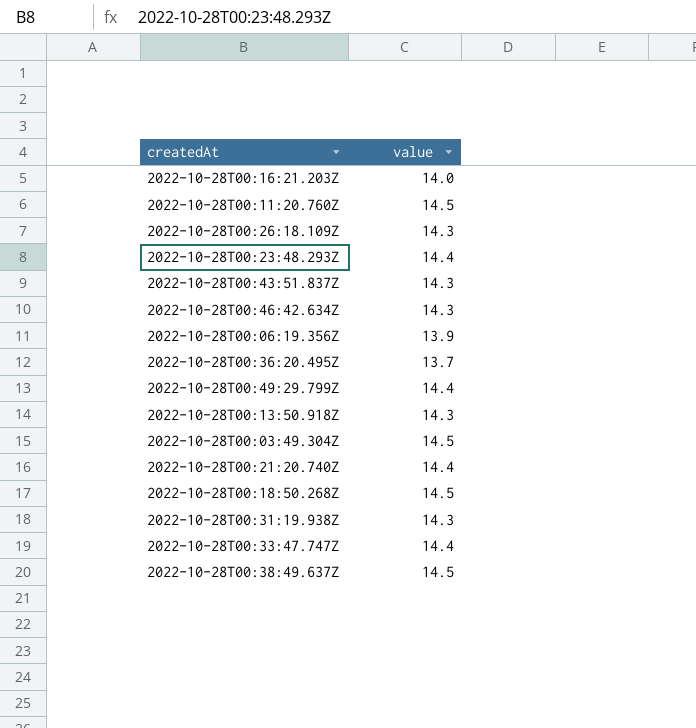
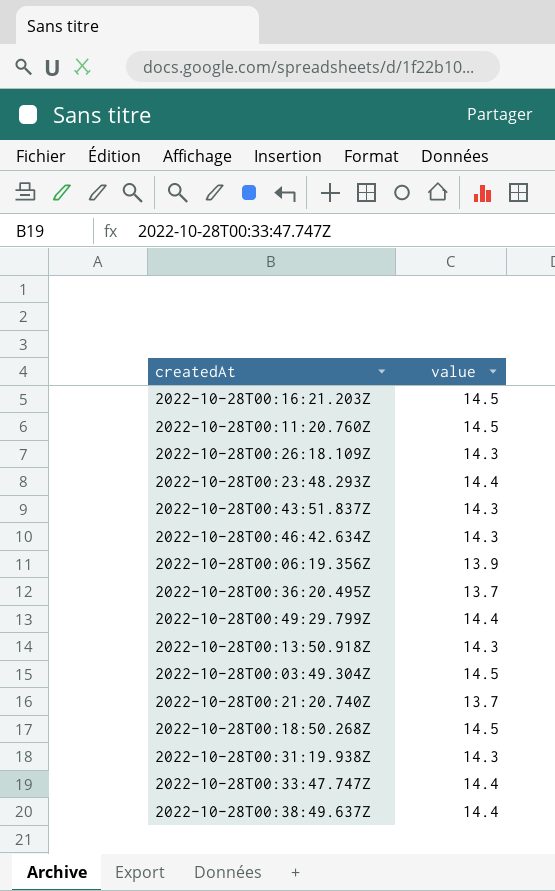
2022-10-28T00:16:21.203Z | value: 14.0 -> 14.5
2022-10-28T00:21:20.740Z | value: 14.4 -> 13.7
2022-10-28T00:38:49.637Z | value: 14.5 -> 14.4

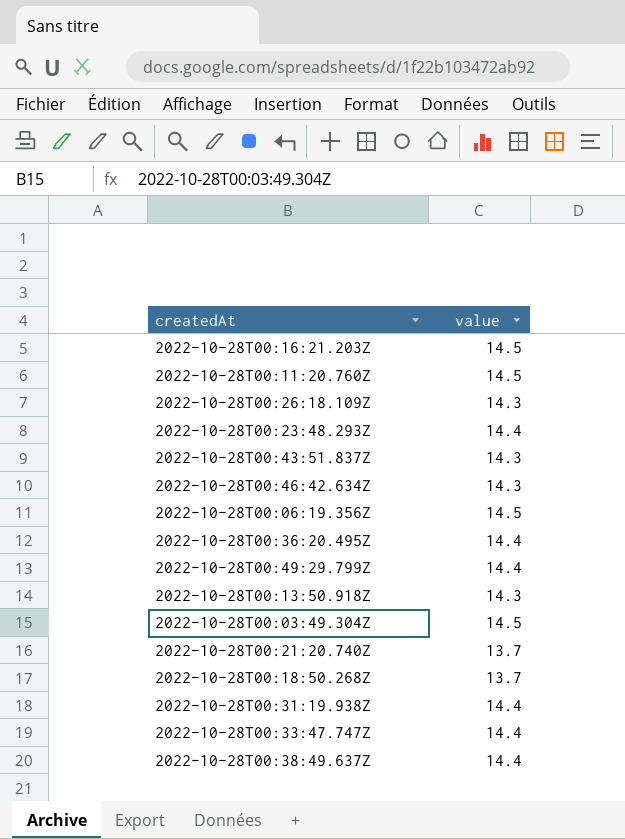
2022-10-28T00:06:19.356Z | value: 13.9 -> 14.5
2022-10-28T00:36:20.495Z | value: 13.7 -> 14.4
2022-10-28T00:18:50.268Z | value: 14.5 -> 13.7
2022-10-28T00:31:19.938Z | value: 14.3 -> 14.4

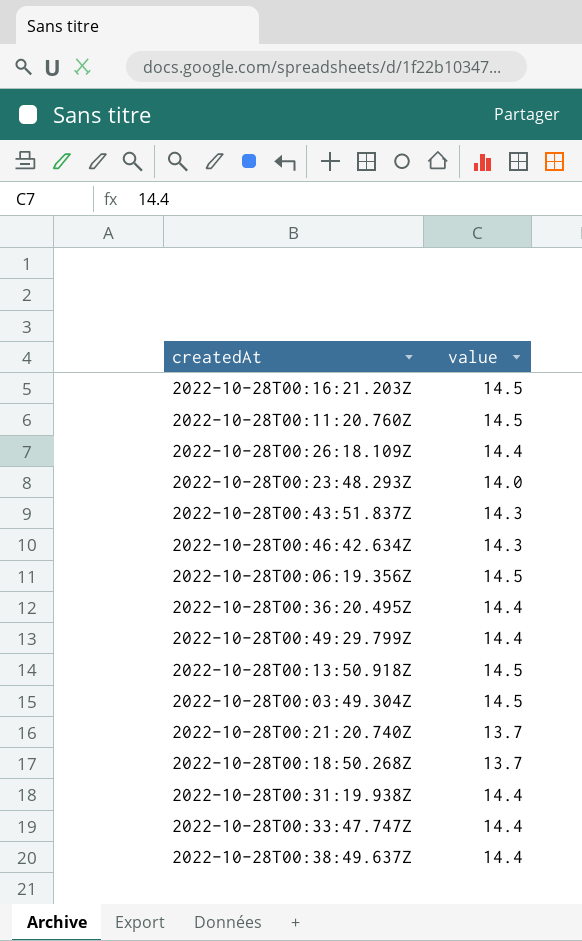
2022-10-28T00:26:18.109Z | value: 14.3 -> 14.4
2022-10-28T00:23:48.293Z | value: 14.4 -> 14.0
2022-10-28T00:13:50.918Z | value: 14.3 -> 14.5

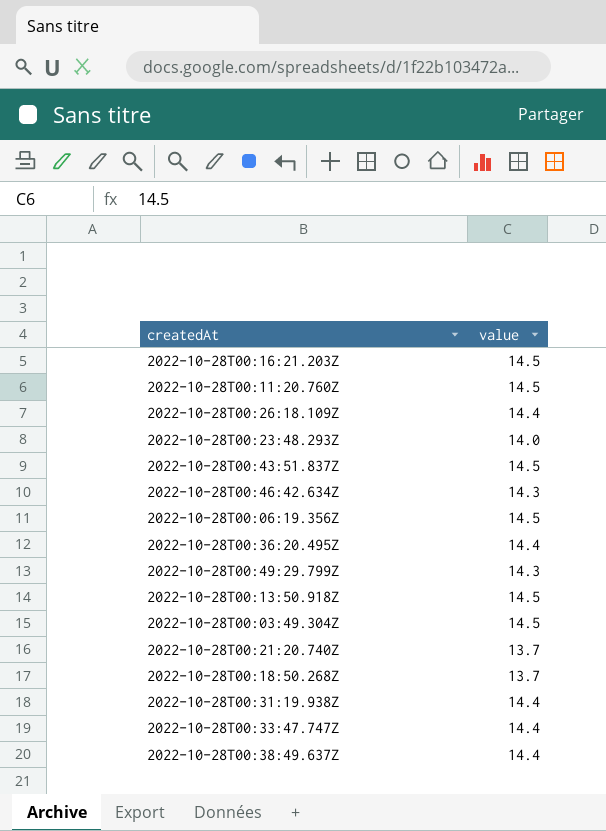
2022-10-28T00:43:51.837Z | value: 14.3 -> 14.5
2022-10-28T00:49:29.799Z | value: 14.4 -> 14.3

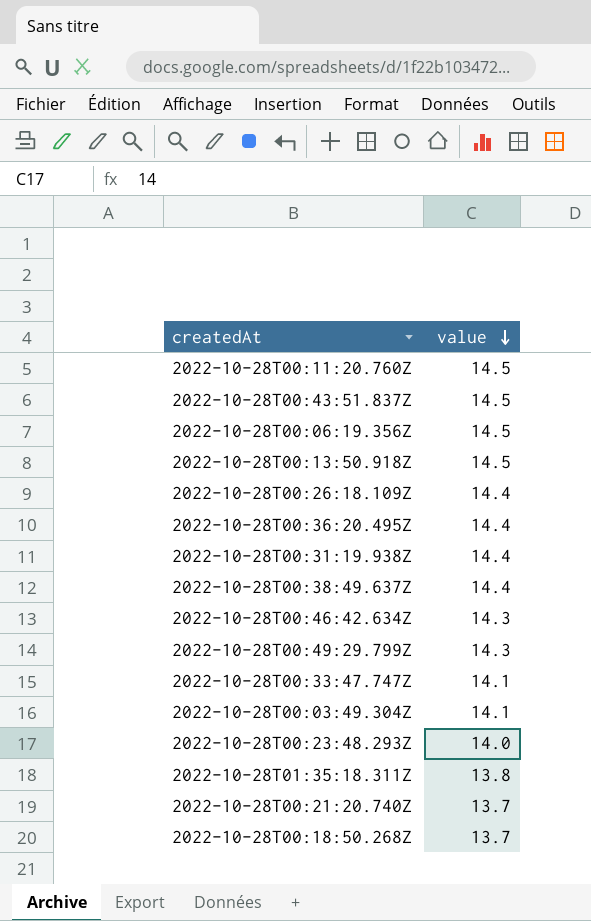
row order: none -> value descending
row 2022-10-28T00:16:21.203Z: 14.5 -> none
2022-10-28T00:33:47.747Z | value: 14.4 -> 14.1
2022-10-28T00:03:49.304Z | value: 14.5 -> 14.1
row 2022-10-28T01:35:18.311Z: none -> 13.8

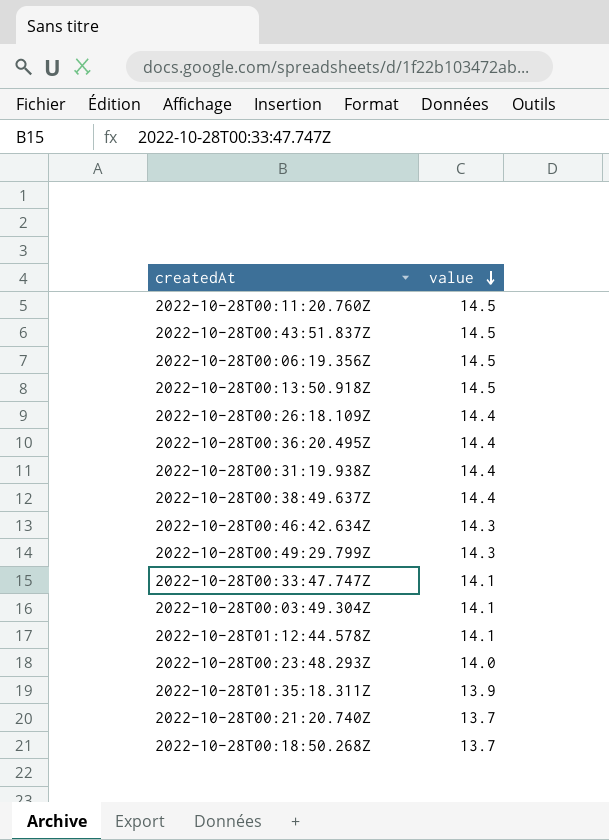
row 2022-10-28T01:12:44.578Z: none -> 14.1
2022-10-28T01:35:18.311Z | value: 13.8 -> 13.9

